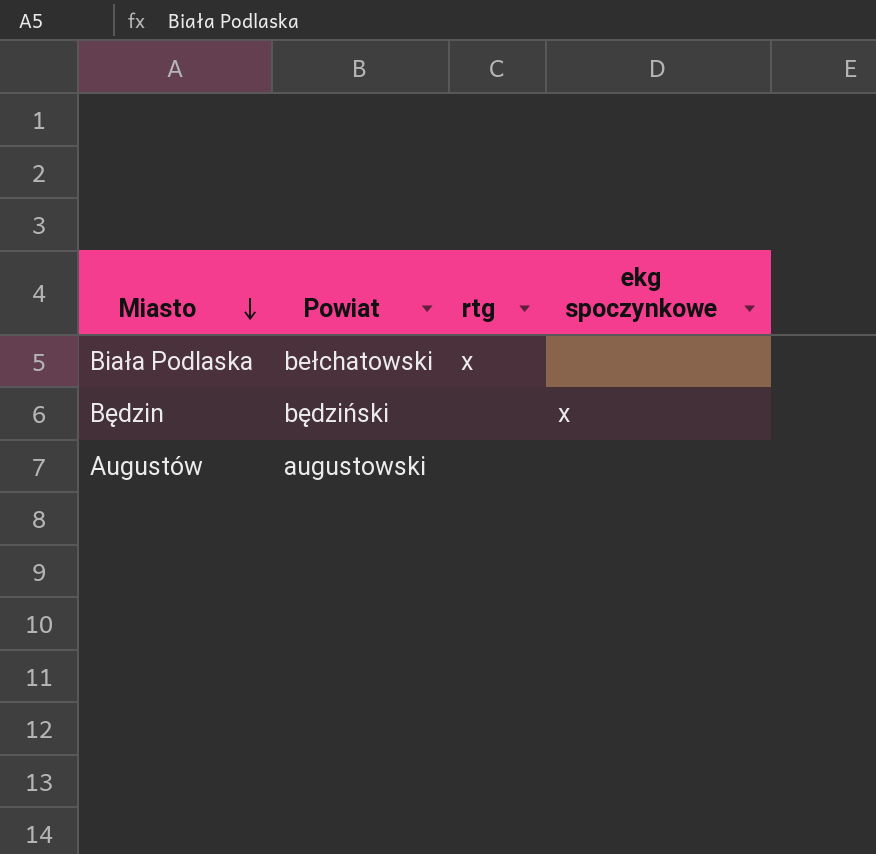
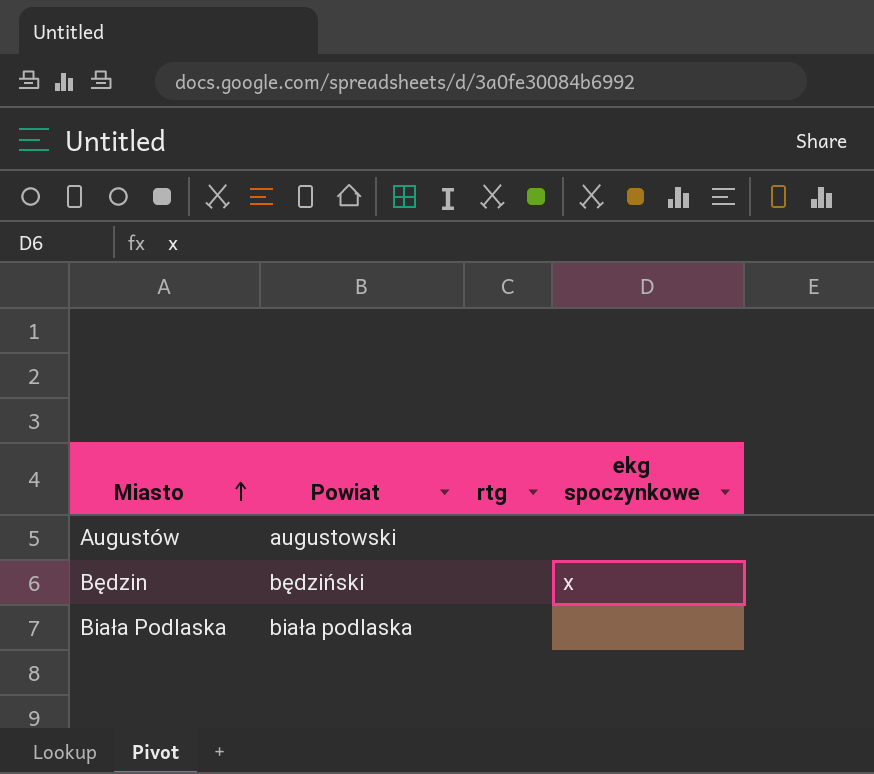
row order: Miasto descending -> Miasto ascending
Biała Podlaska | Powiat: bełchatowski -> biała podlaska
Biała Podlaska | rtg: x -> none

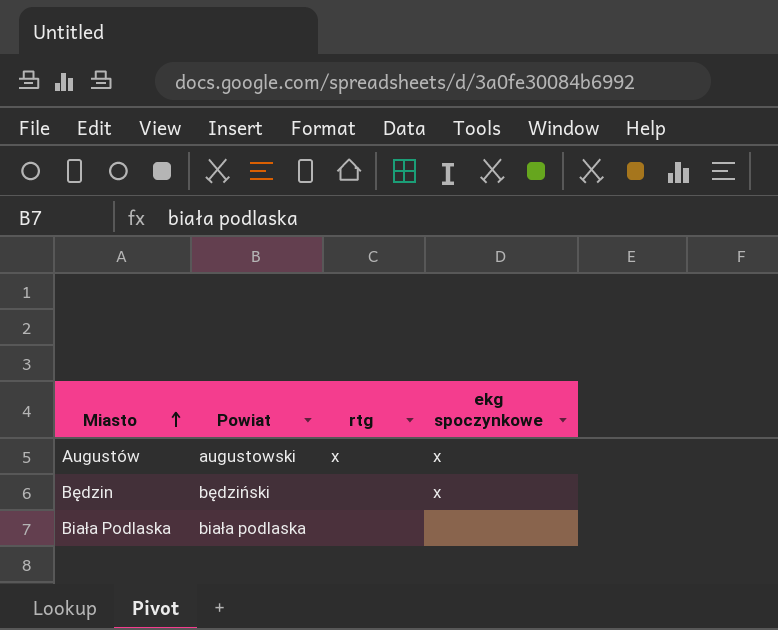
Augustów | rtg: none -> x
Augustów | ekg spoczynkowe: none -> x

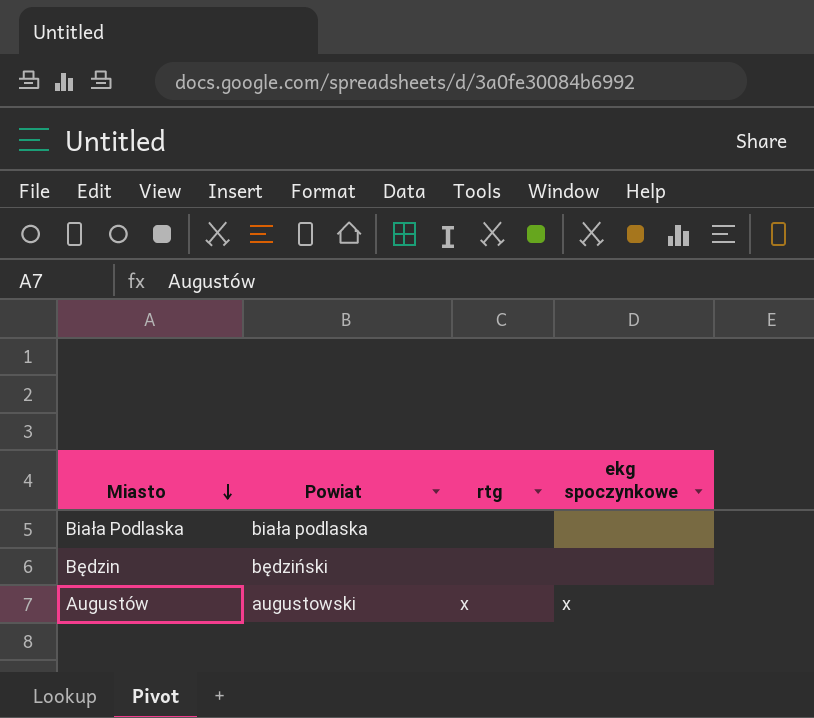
row order: Miasto ascending -> Miasto descending
Będzin | ekg spoczynkowe: x -> none

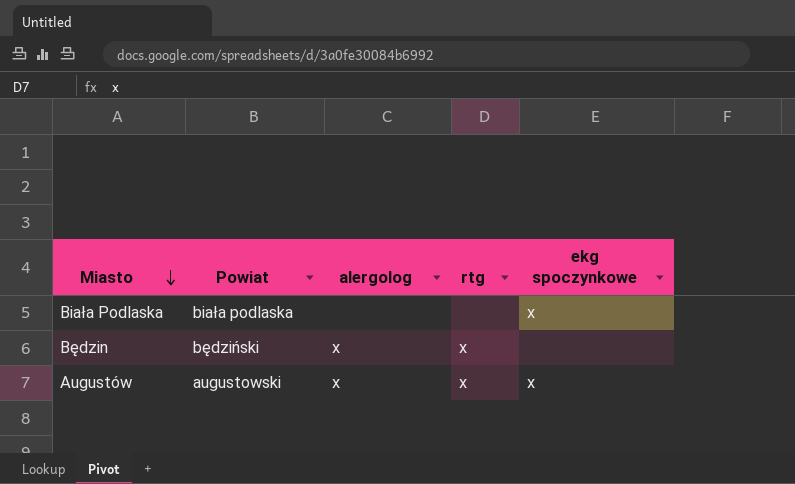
column alergolog | position: none -> 3
Biała Podlaska | ekg spoczynkowe: none -> x
Będzin | rtg: none -> x

